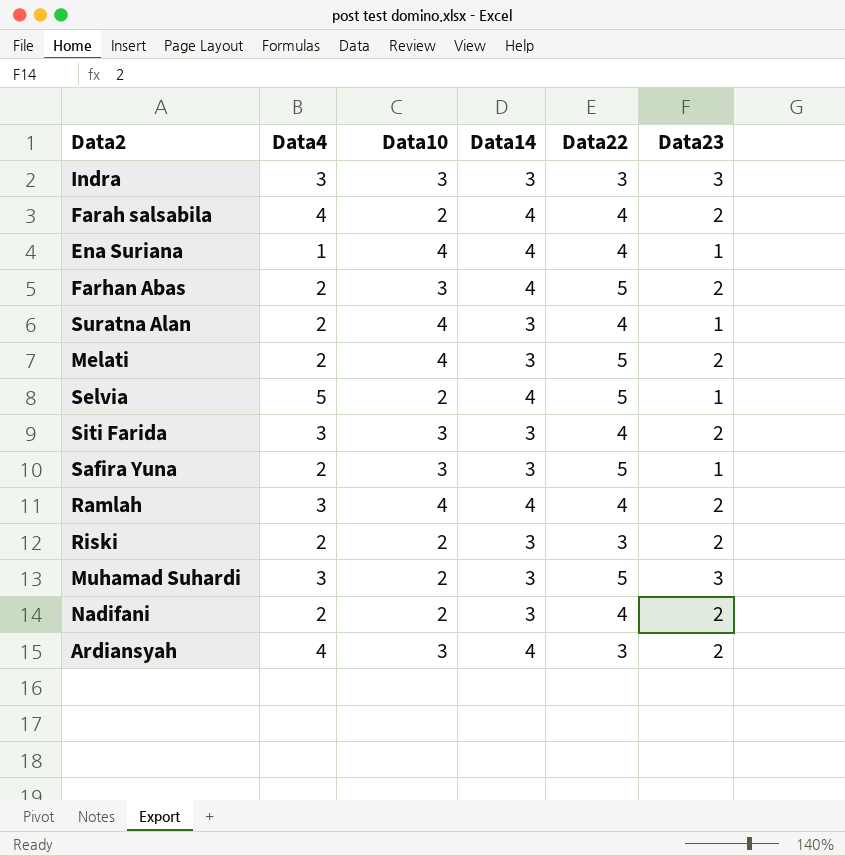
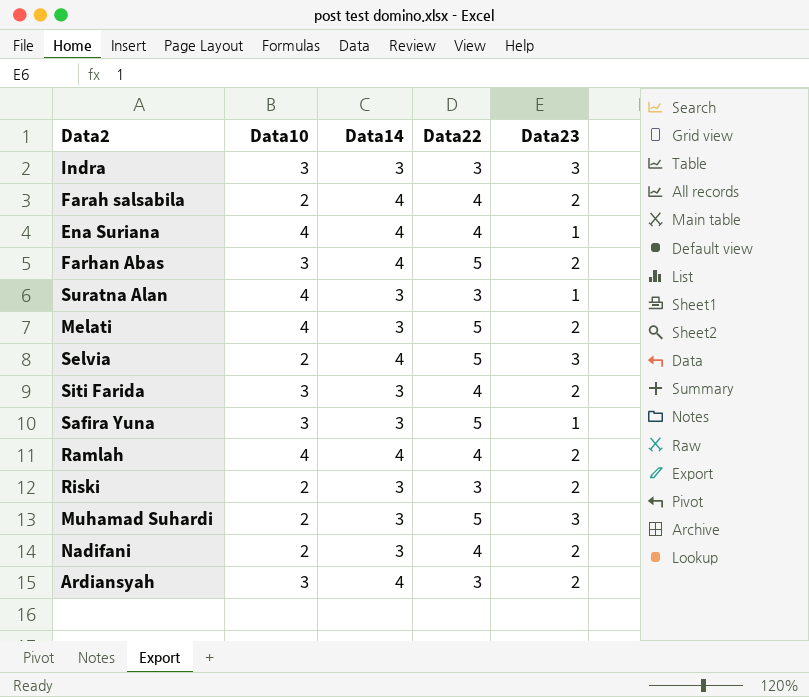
column Data4 | position: 2 -> none
Suratna Alan | Data22: 4 -> 3
Selvia | Data23: 1 -> 3

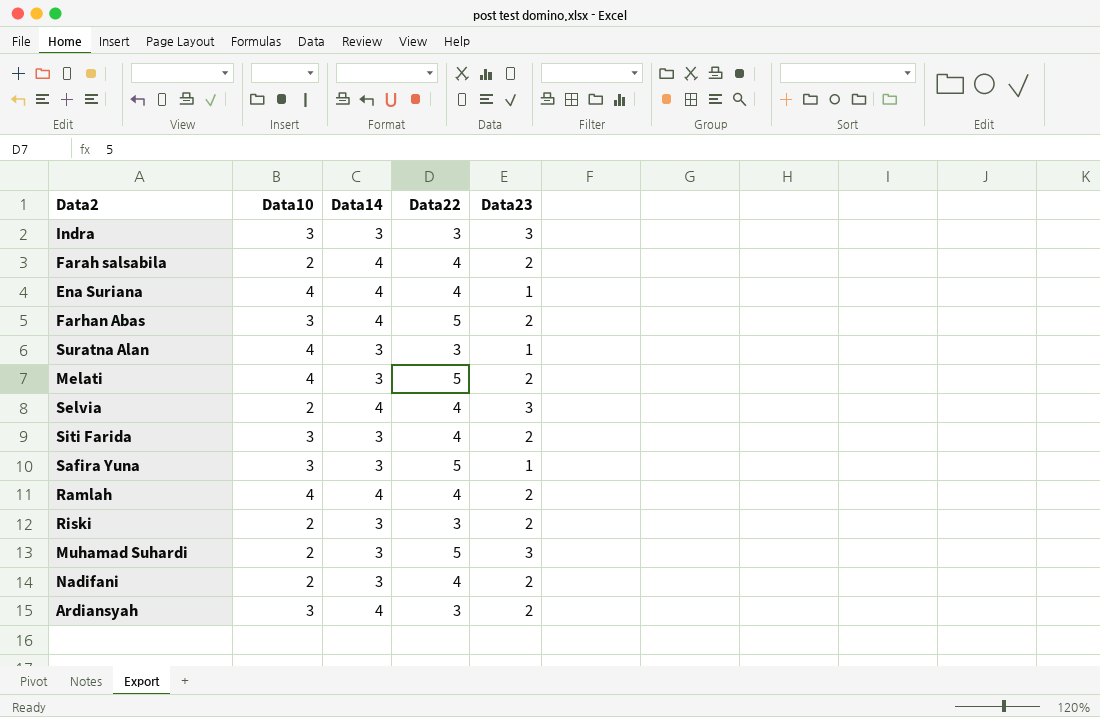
Selvia | Data22: 5 -> 4

